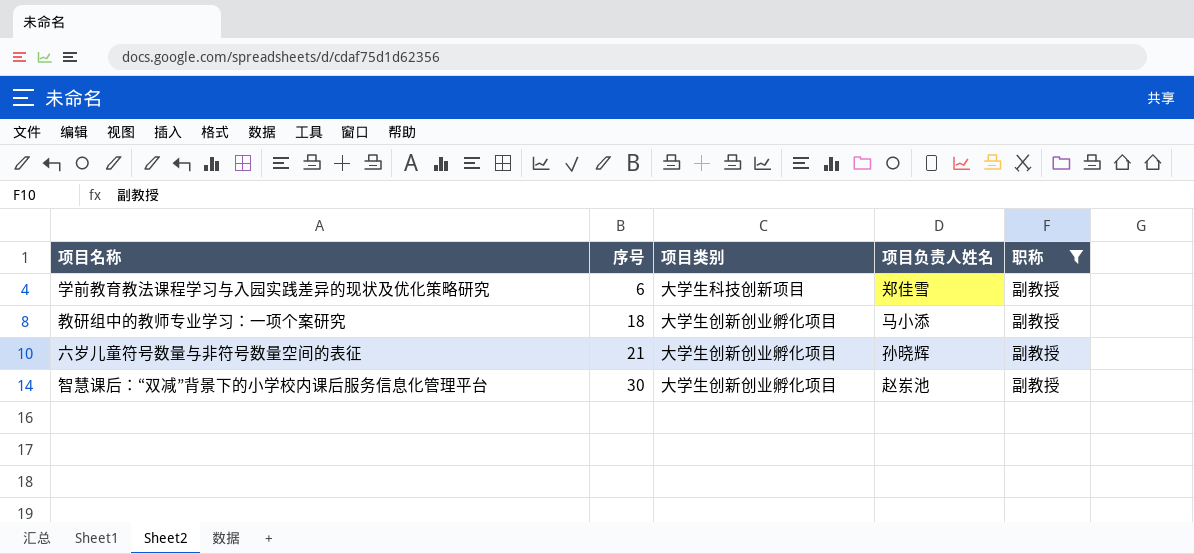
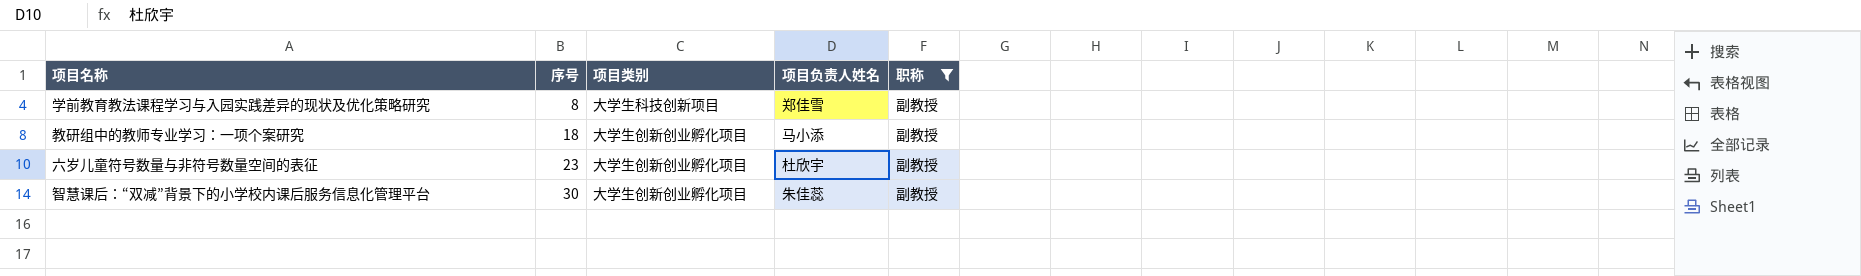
学前教育教法课程学习与入园实践差异的现状及优化策略研究 | 序号: 6 -> 8
六岁儿童符号数量与非符号数量空间的表征 | 序号: 21 -> 23
六岁儿童符号数量与非符号数量空间的表征 | 项目负责人姓名: 孙晓辉 -> 杜欣宇
智慧课后：“双减”背景下的小学校内课后服务信息化管理平台 | 项目负责人姓名: 赵岽池 -> 朱佳蕊

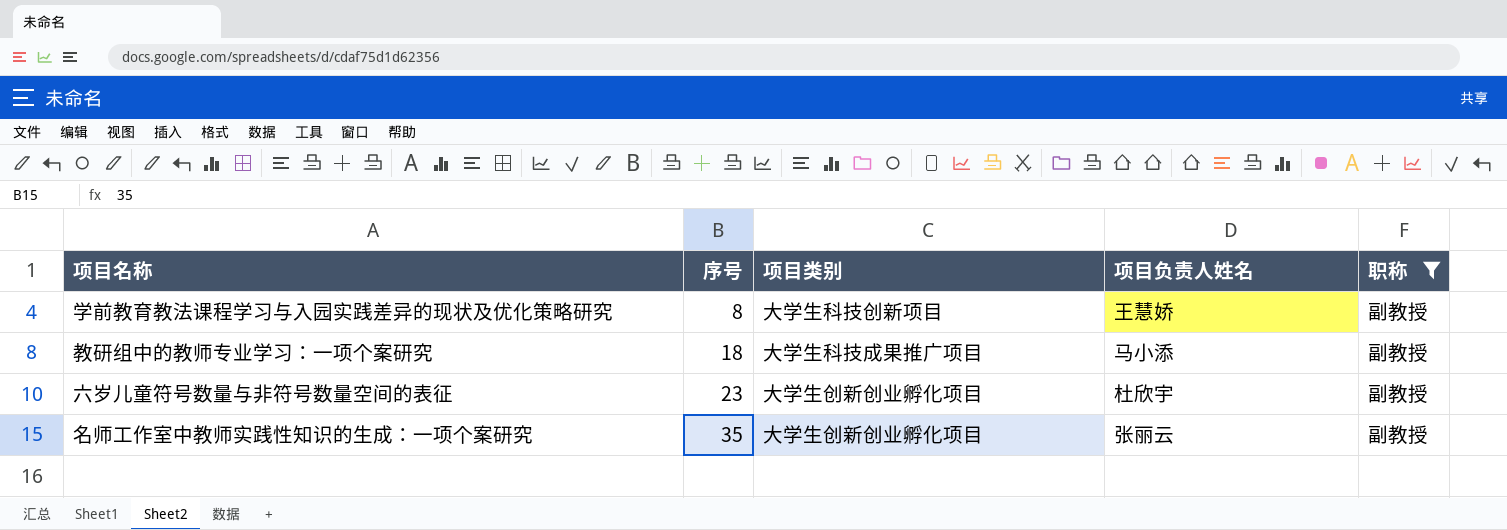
row 智慧课后：“双减”背景下的小学校内课后服务信息化管理平台: 30 | 大学生创新创业孵化项目 | 朱佳蕊 | 副教授 -> none
学前教育教法课程学习与入园实践差异的现状及优化策略研究 | 项目负责人姓名: 郑佳雪 -> 王慧娇
教研组中的教师专业学习：一项个案研究 | 项目类别: 大学生创新创业孵化项目 -> 大学生科技成果推广项目
row 名师工作室中教师实践性知识的生成：一项个案研究: none -> 35 | 大学生创新创业孵化项目 | 张丽云 | 副教授

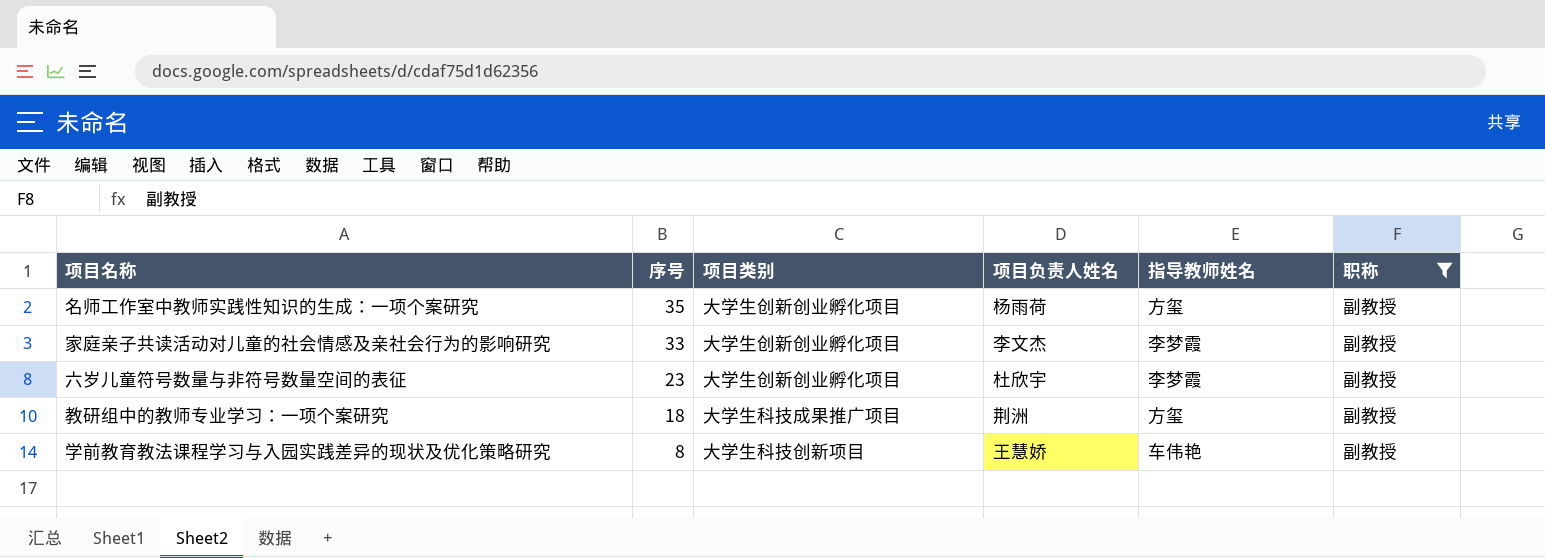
row order: 序号 ascending -> 序号 descending
column 指导教师姓名 | position: none -> 5
名师工作室中教师实践性知识的生成：一项个案研究 | 项目负责人姓名: 张丽云 -> 杨雨荷
row 家庭亲子共读活动对儿童的社会情感及亲社会行为的影响研究: none -> 33 | 大学生创新创业孵化项目 | 李文杰 | 李梦霞 | 副教授
教研组中的教师专业学习：一项个案研究 | 项目负责人姓名: 马小添 -> 荆洲

